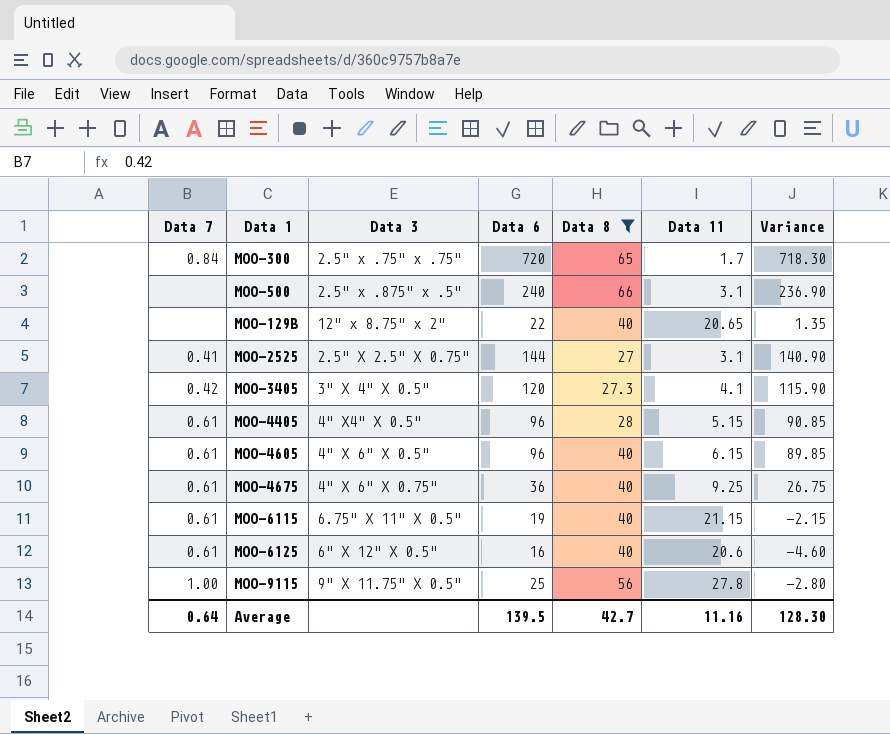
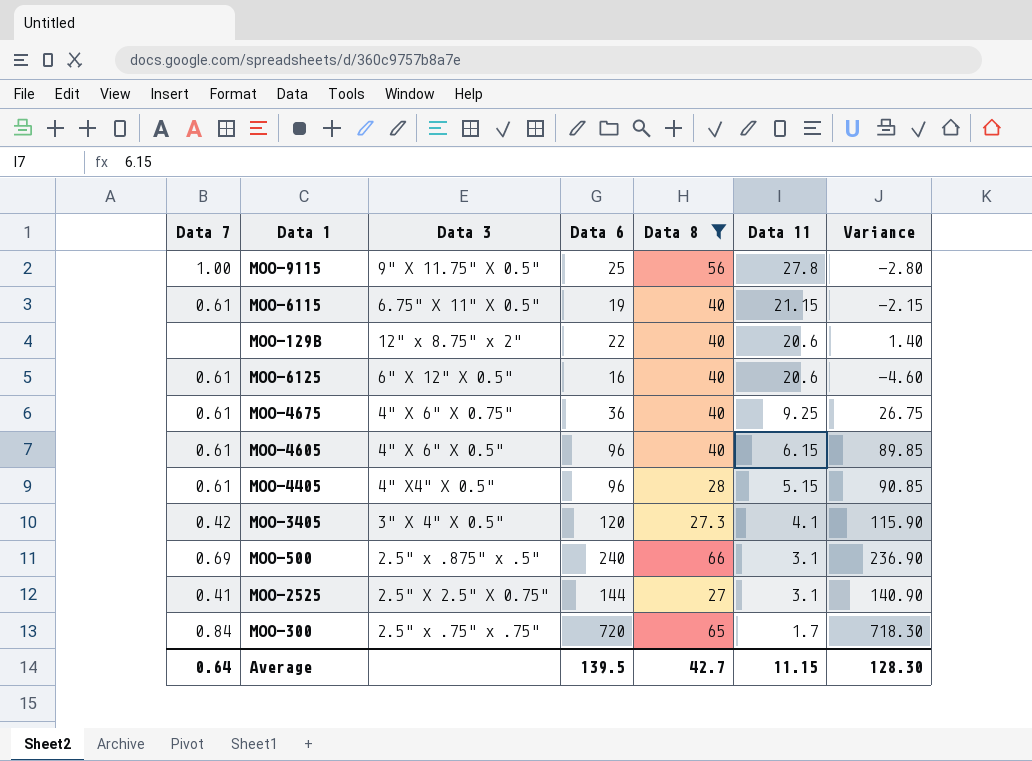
row order: none -> Data 11 descending
MOO-129B | Data 11: 20.65 -> 20.6
MOO-129B | Variance: 1.35 -> 1.40
MOO-500 | Data 7: none -> 0.69
Average | Data 11: 11.16 -> 11.15

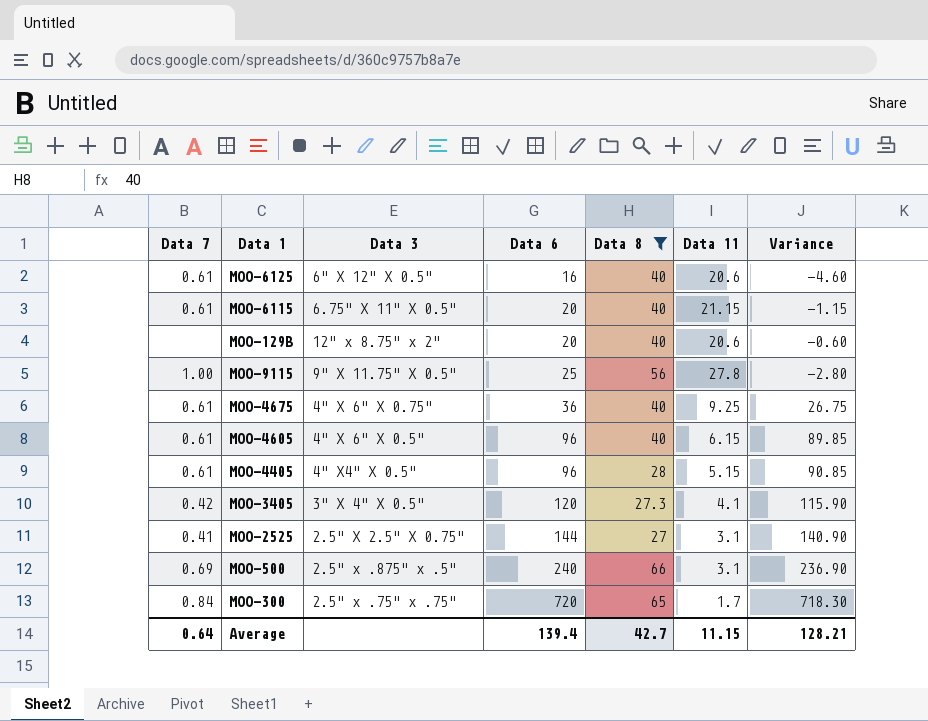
row order: Data 11 descending -> Data 6 ascending
MOO-6115 | Data 6: 19 -> 20
MOO-6115 | Variance: -2.15 -> -1.15
MOO-129B | Data 6: 22 -> 20
MOO-129B | Variance: 1.40 -> -0.60
Average | Data 6: 139.5 -> 139.4
Average | Variance: 128.30 -> 128.21

